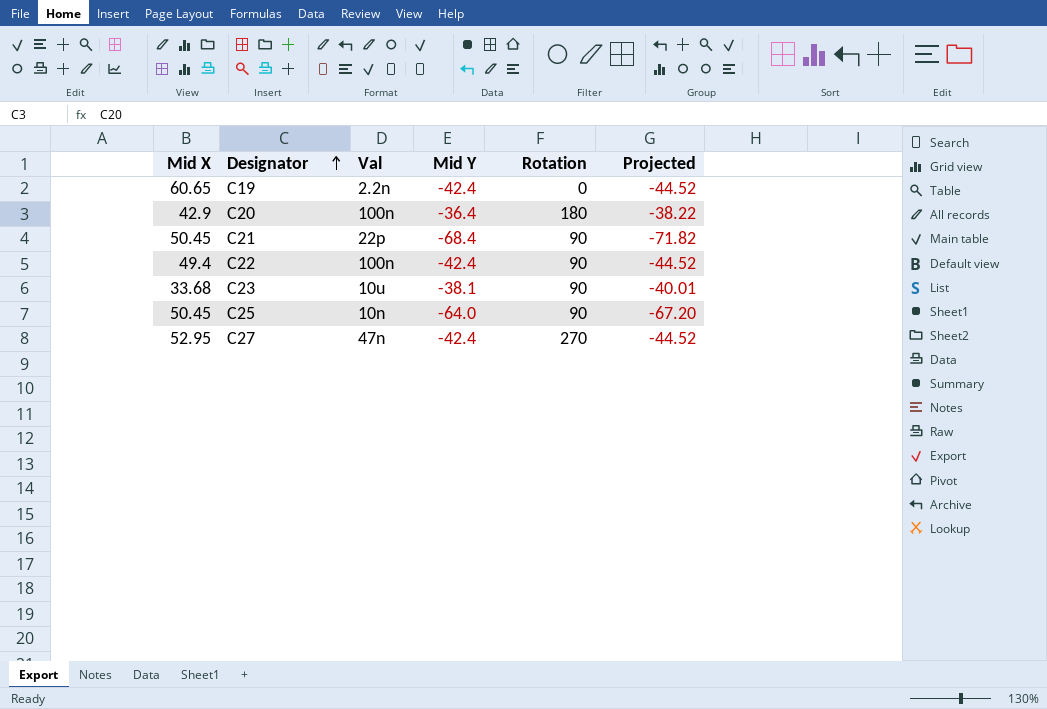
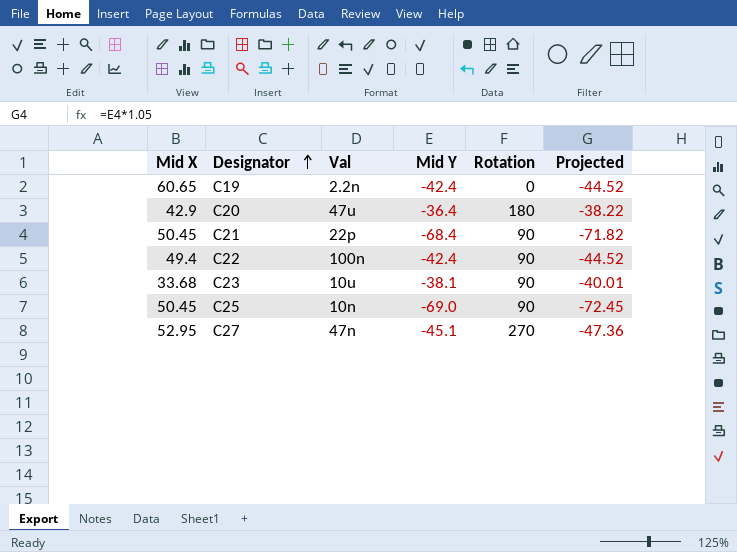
C20 | Val: 100n -> 47u
C25 | Mid Y: -64.0 -> -69.0
C25 | Projected: -67.20 -> -72.45
C27 | Mid Y: -42.4 -> -45.1
C27 | Projected: -44.52 -> -47.36

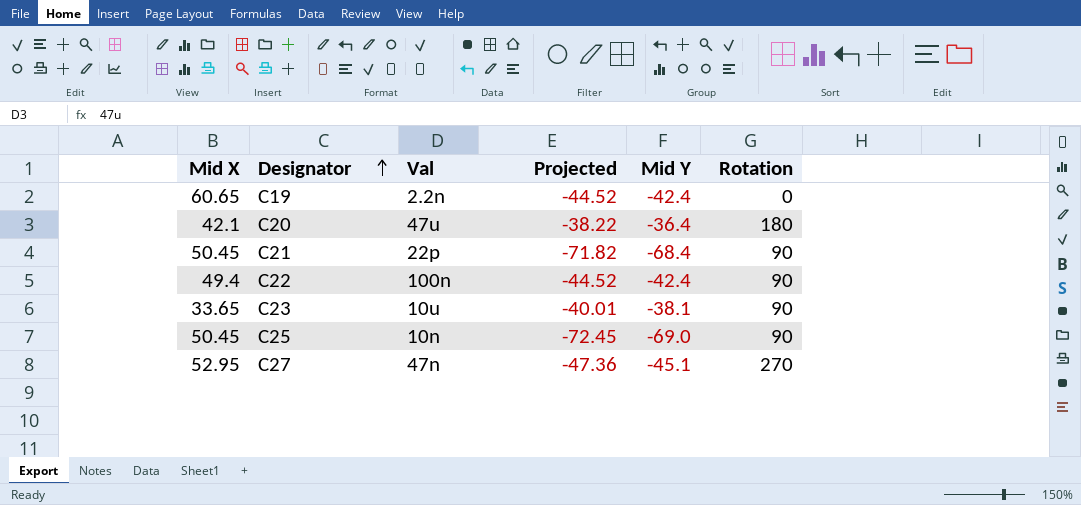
column Projected | position: 6 -> 4
C20 | Mid X: 42.9 -> 42.1
C23 | Mid X: 33.68 -> 33.65

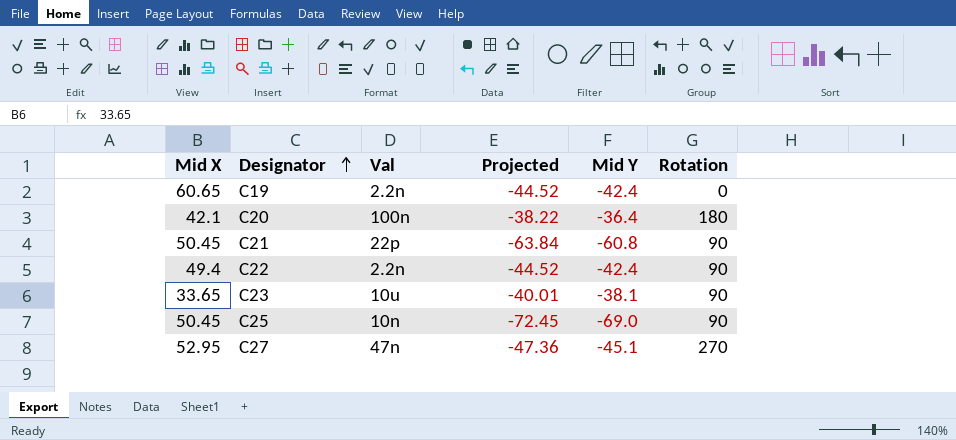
C20 | Val: 47u -> 100n
C21 | Projected: -71.82 -> -63.84
C21 | Mid Y: -68.4 -> -60.8
C22 | Val: 100n -> 2.2n

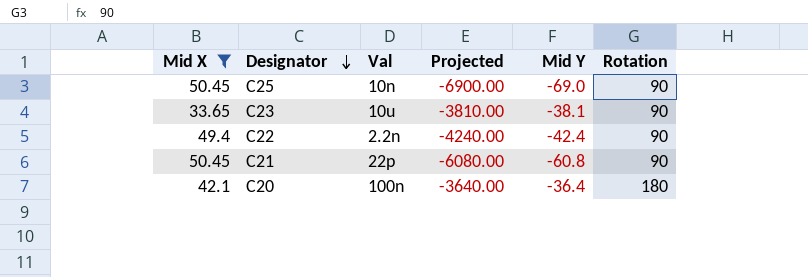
filter: none -> Mid X <= 50.45
row order: Designator ascending -> Designator descending
column Projected | formula: [Mid Y] * 1.05 -> [Mid Y] * 100

